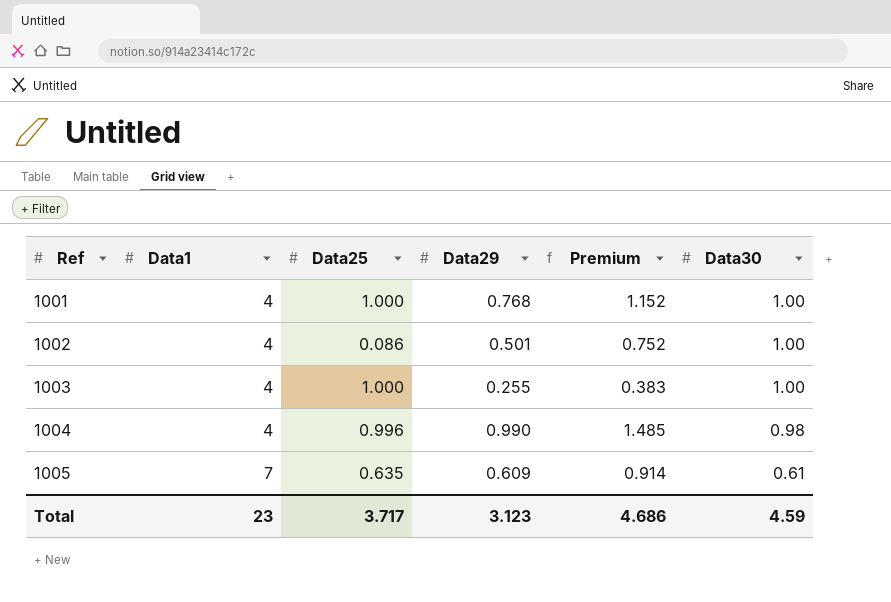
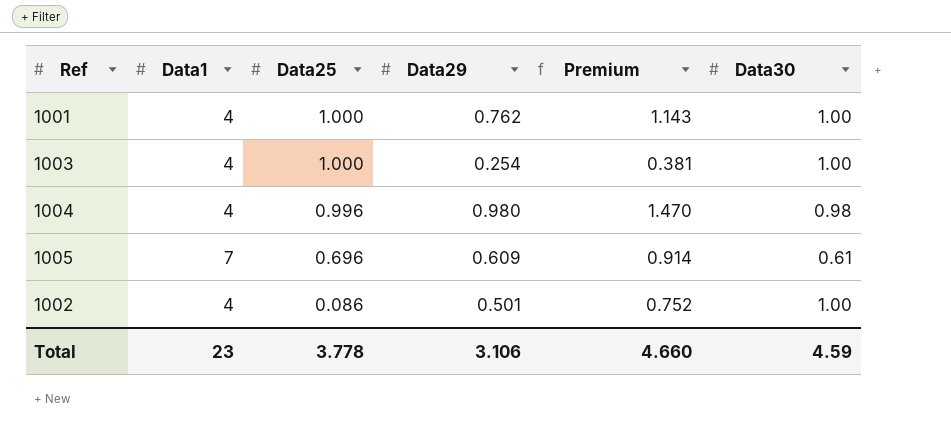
row order: Ref ascending -> Data25 descending
1001 | Data29: 0.768 -> 0.762
1001 | Premium: 1.152 -> 1.143
1003 | Data29: 0.255 -> 0.254
1003 | Premium: 0.383 -> 0.381
1004 | Data29: 0.990 -> 0.980
1004 | Premium: 1.485 -> 1.470
1005 | Data25: 0.635 -> 0.696
Total | Data25: 3.717 -> 3.778
Total | Data29: 3.123 -> 3.106
Total | Premium: 4.686 -> 4.660

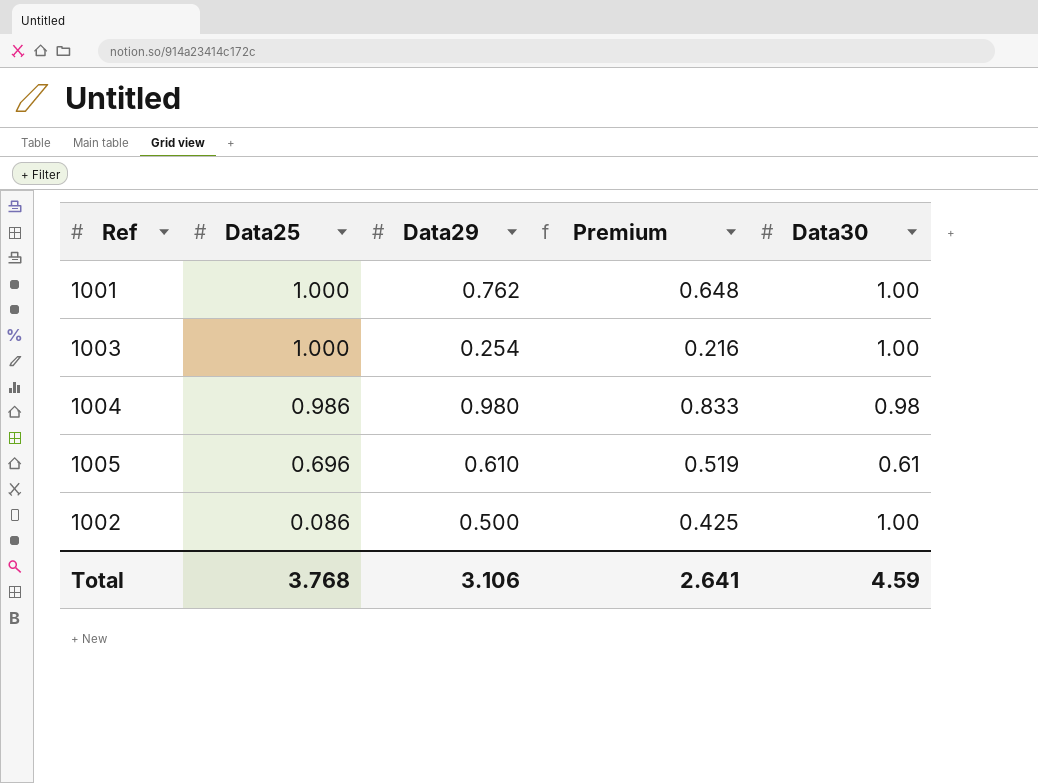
column Data1 | position: 2 -> none
column Premium | formula: [Data29] * 1.5 -> [Data29] * 0.85
1004 | Data25: 0.996 -> 0.986
1005 | Data29: 0.609 -> 0.610
1002 | Data29: 0.501 -> 0.500
Total | Data25: 3.778 -> 3.768
Total | Premium: 4.660 -> 2.641

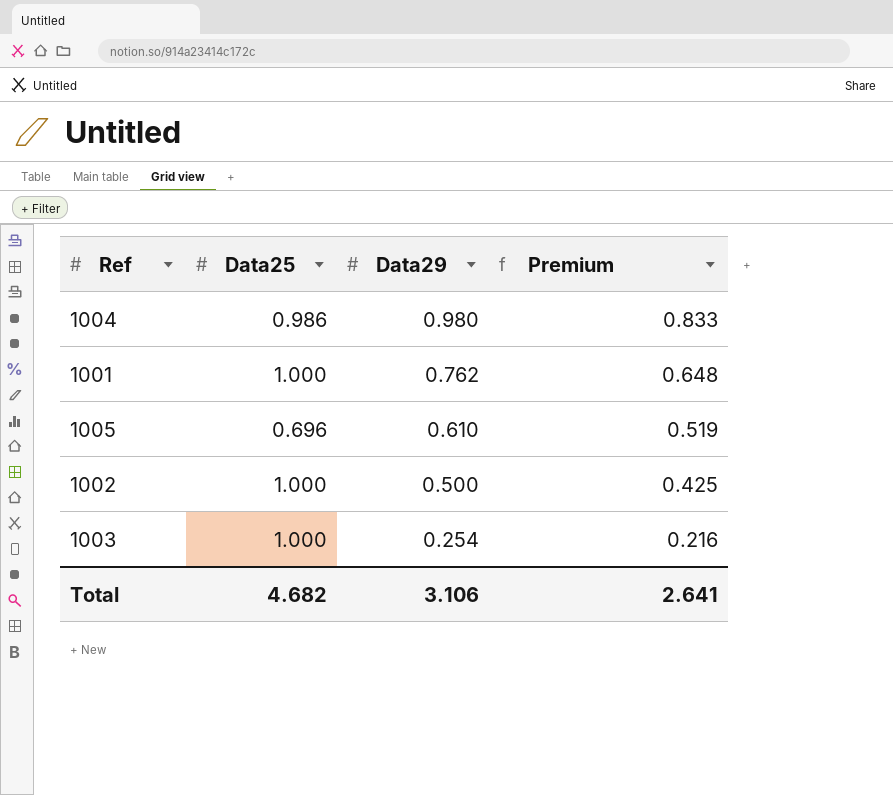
row order: Data25 descending -> Data29 descending
column Data30 | position: 5 -> none
1002 | Data25: 0.086 -> 1.000
Total | Data25: 3.768 -> 4.682

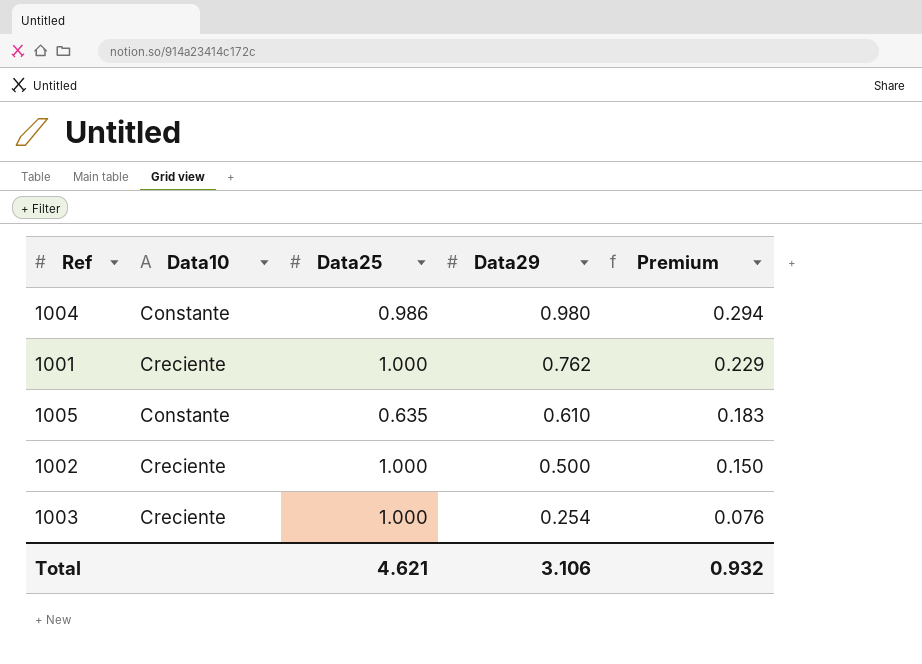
column Data10 | position: none -> 2
column Premium | formula: [Data29] * 0.85 -> [Data29] * 0.3
1005 | Data25: 0.696 -> 0.635
Total | Data25: 4.682 -> 4.621
Total | Premium: 2.641 -> 0.932

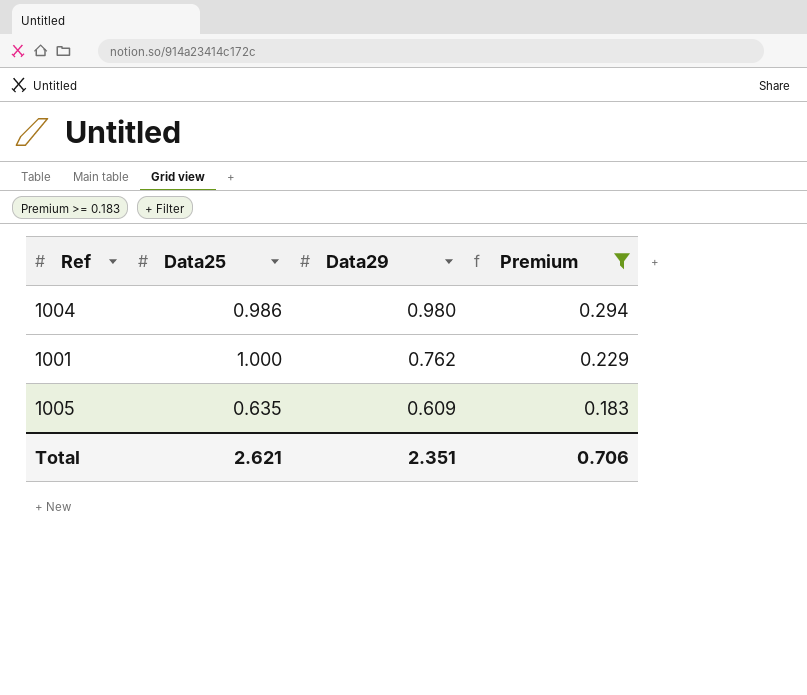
filter: none -> Premium >= 0.183
column Data10 | position: 2 -> none
1005 | Data29: 0.610 -> 0.609
Total | Data25: 4.621 -> 2.621
Total | Data29: 3.106 -> 2.351
Total | Premium: 0.932 -> 0.706

